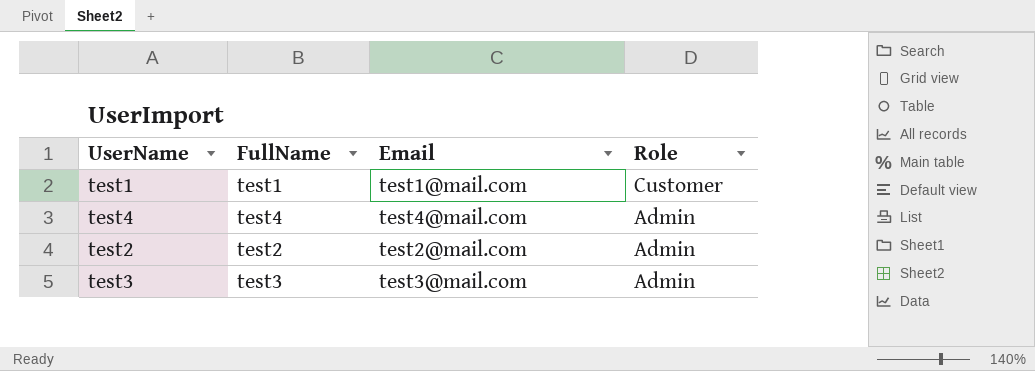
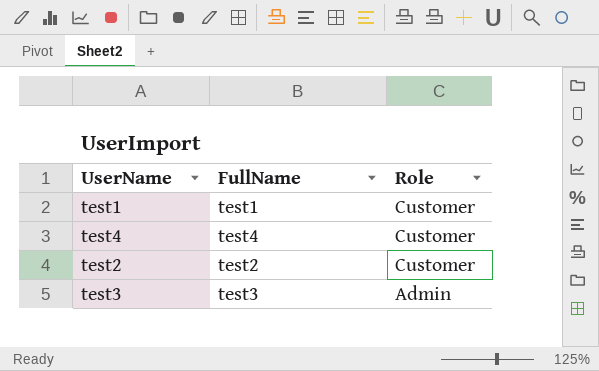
column Email | position: 3 -> none
test4 | Role: Admin -> Customer
test2 | Role: Admin -> Customer

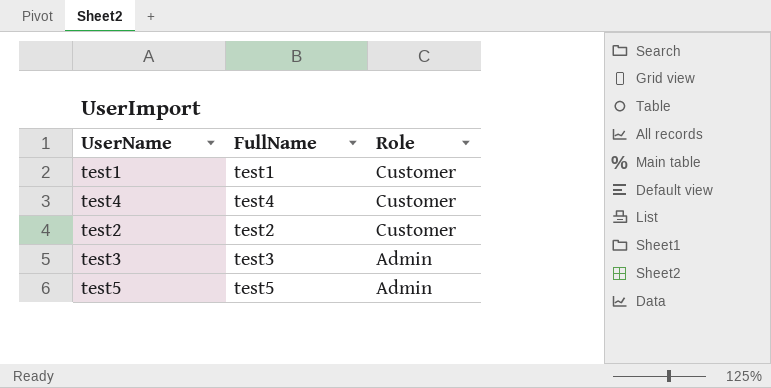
row test5: none -> test5 | Admin

